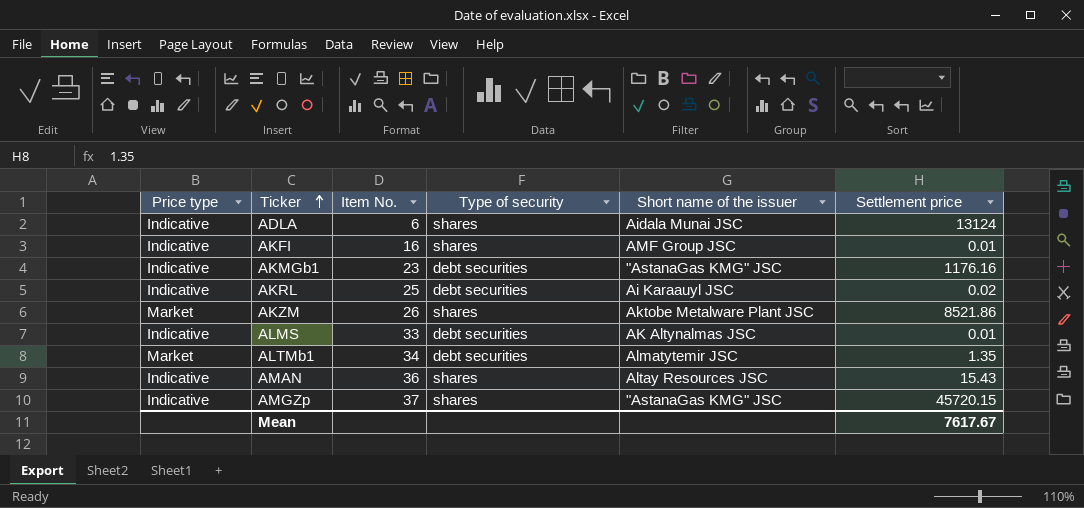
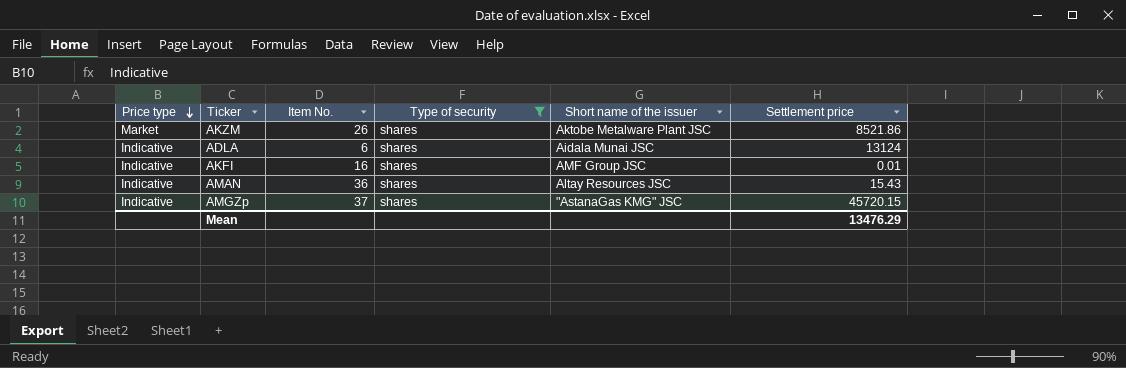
filter: none -> Type of security = shares
row order: Ticker ascending -> Price type descending
Mean | Settlement price: 7617.67 -> 13476.29

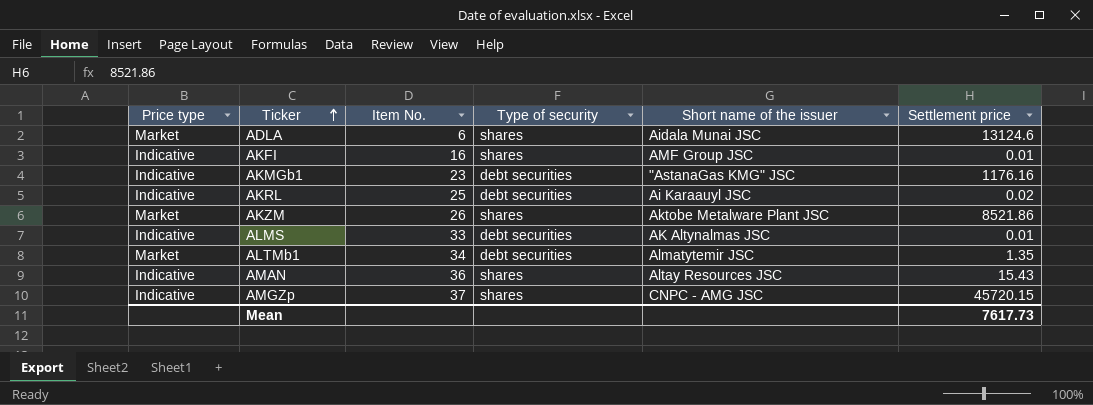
filter: Type of security = shares -> none
row order: Price type descending -> Ticker ascending
ADLA | Price type: Indicative -> Market
ADLA | Settlement price: 13124 -> 13124.6
AMGZp | Short name of the issuer: "AstanaGas KMG" JSC -> CNPC - AMG JSC
Mean | Settlement price: 13476.29 -> 7617.73

